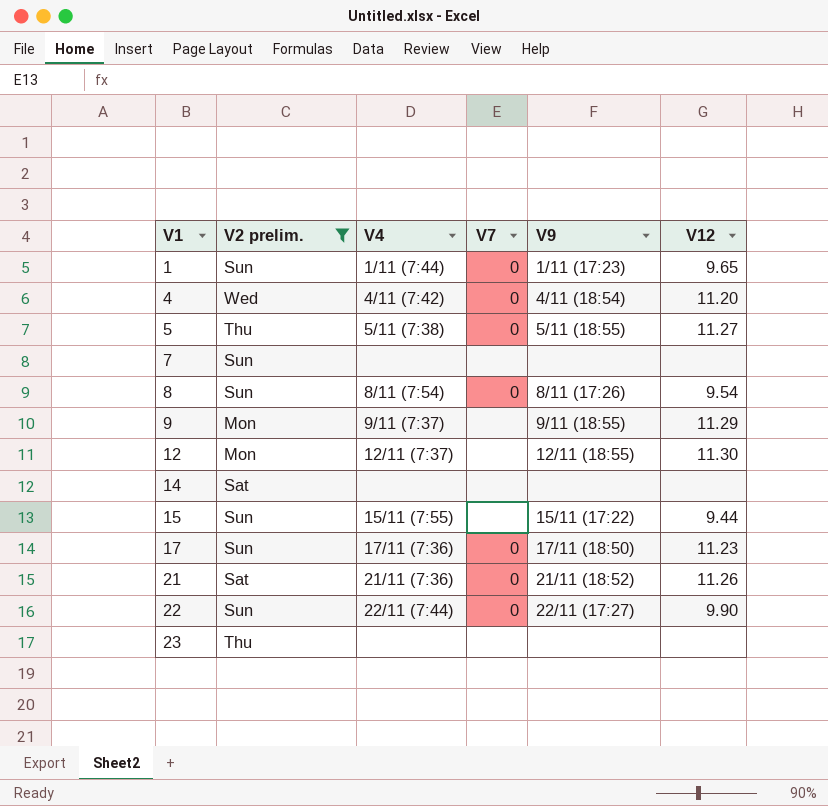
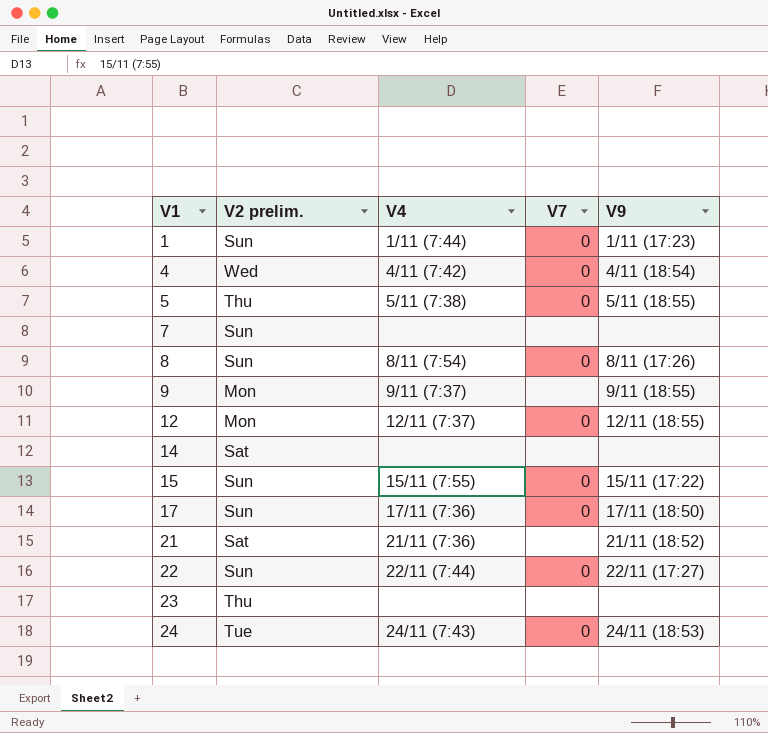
filter: V2 prelim. != Tue -> none
column V12 | position: 6 -> none
12 | V7: none -> 0
15 | V7: none -> 0
21 | V7: 0 -> none

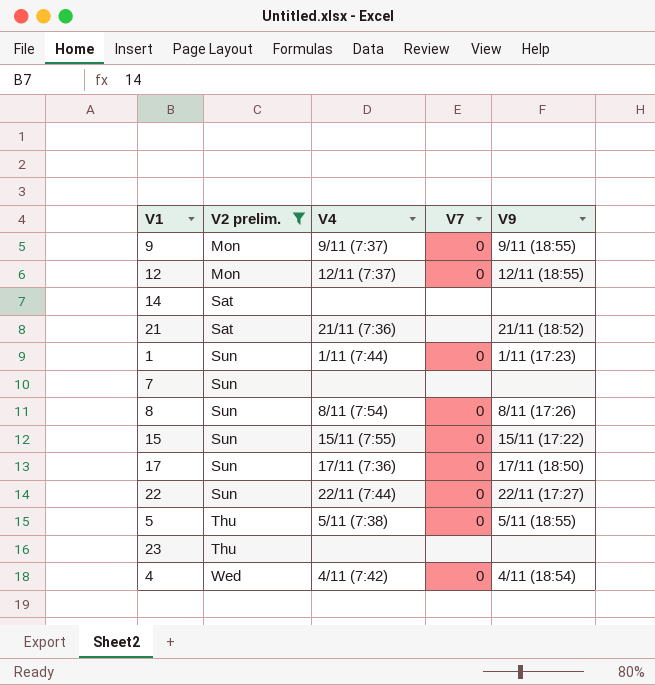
filter: none -> V2 prelim. != Tue
row order: V1 ascending -> V2 prelim. ascending
9 | V7: none -> 0

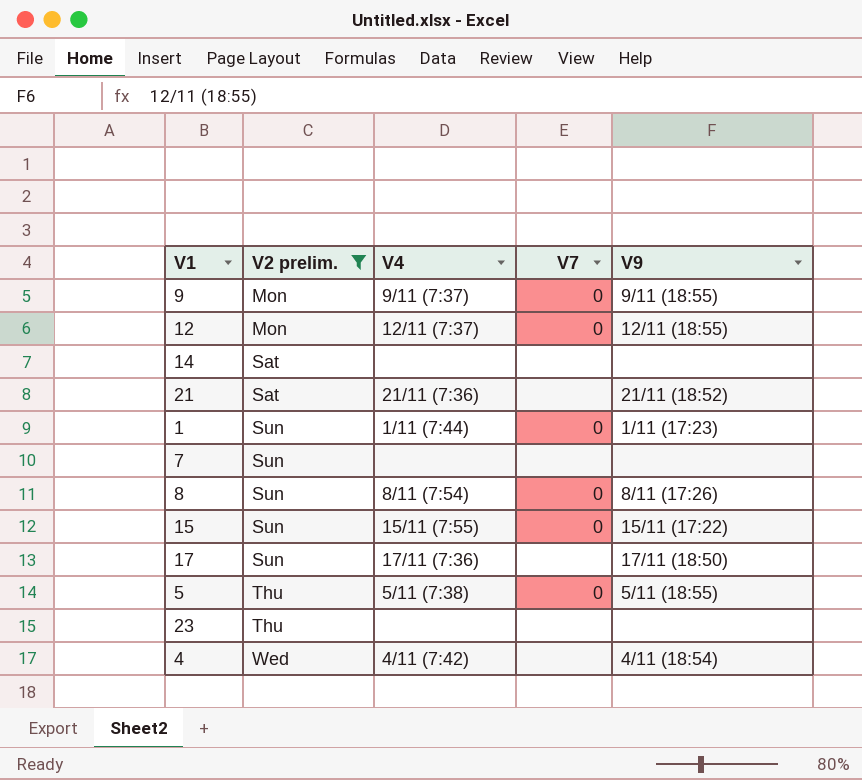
row 22: Sun | 22/11 (7:44) | 0 | 22/11 (17:27) -> none
17 | V7: 0 -> none
4 | V7: 0 -> none

